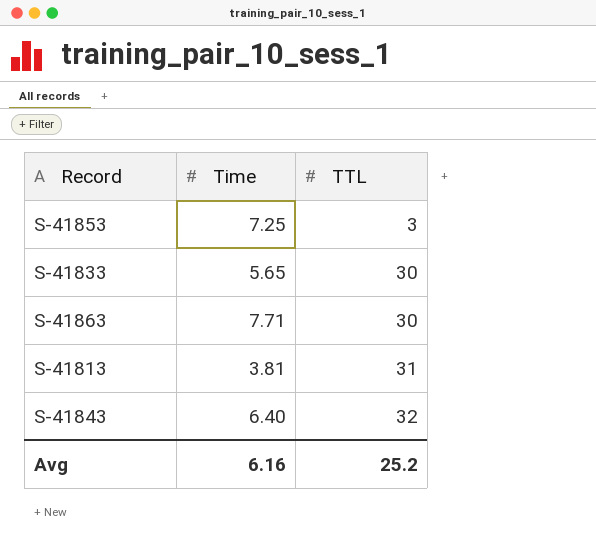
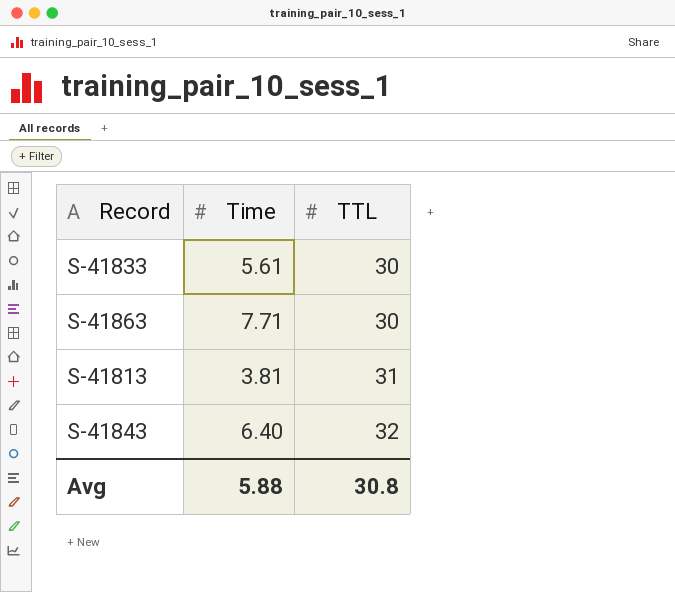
row S-41853: 7.25 | 3 -> none
S-41833 | Time: 5.65 -> 5.61
Avg | Time: 6.16 -> 5.88
Avg | TTL: 25.2 -> 30.8

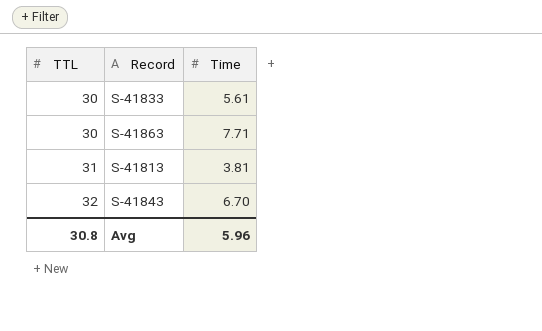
column TTL | position: 3 -> 1
S-41843 | Time: 6.40 -> 6.70
Avg | Time: 5.88 -> 5.96

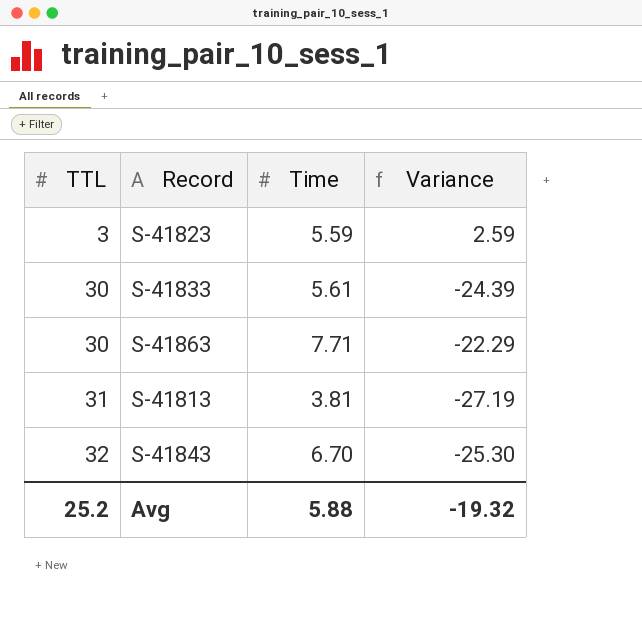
column Variance | formula: none -> [Time] - [TTL]
row S-41823: none -> 3 | 5.59 | 2.59
Avg | TTL: 30.8 -> 25.2
Avg | Time: 5.96 -> 5.88

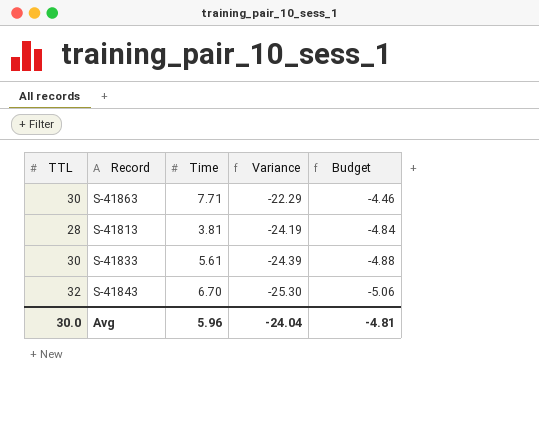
row order: TTL ascending -> Variance descending
column Budget | formula: none -> [Variance] * 0.2
row S-41823: 3 | 5.59 | 2.59 -> none
S-41813 | TTL: 31 -> 28
S-41813 | Variance: -27.19 -> -24.19
Avg | TTL: 25.2 -> 30.0
Avg | Time: 5.88 -> 5.96
Avg | Variance: -19.32 -> -24.04

